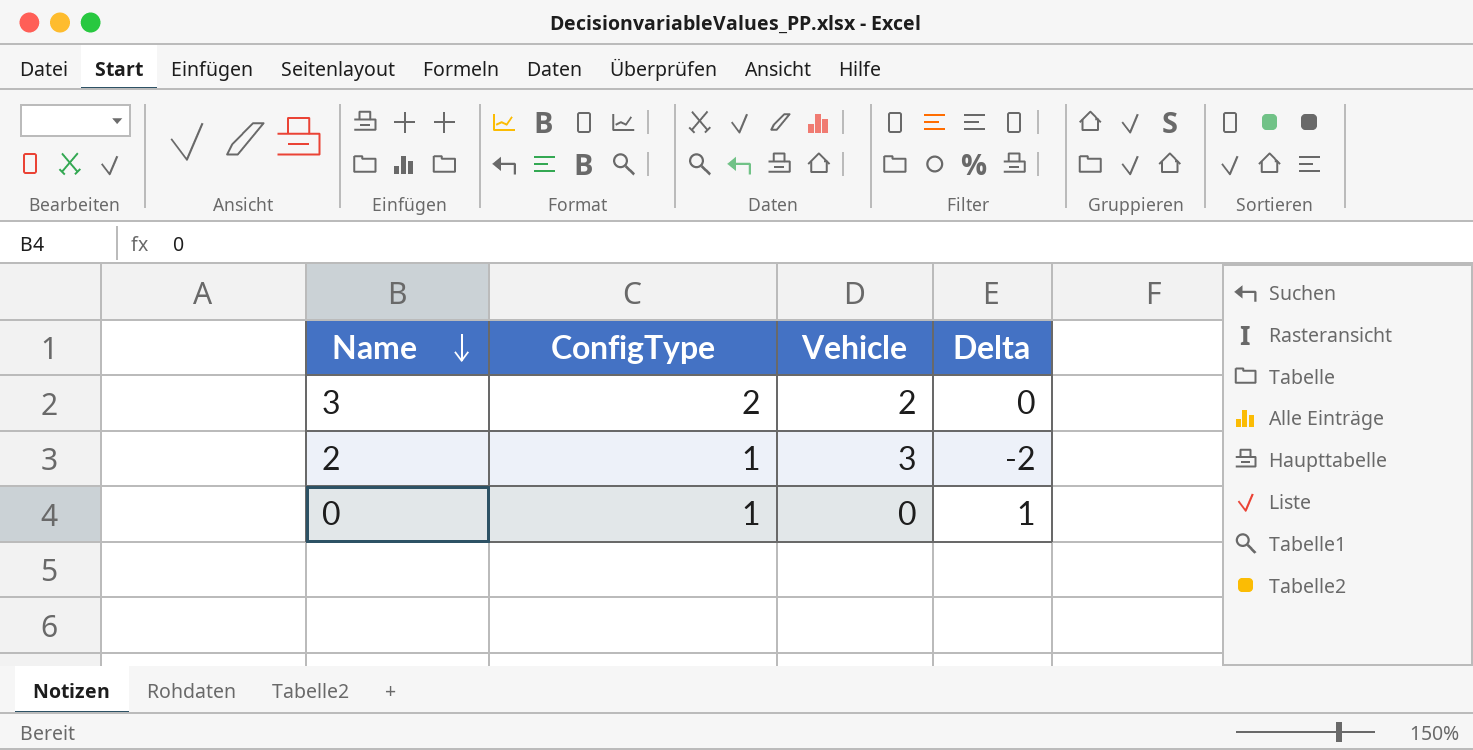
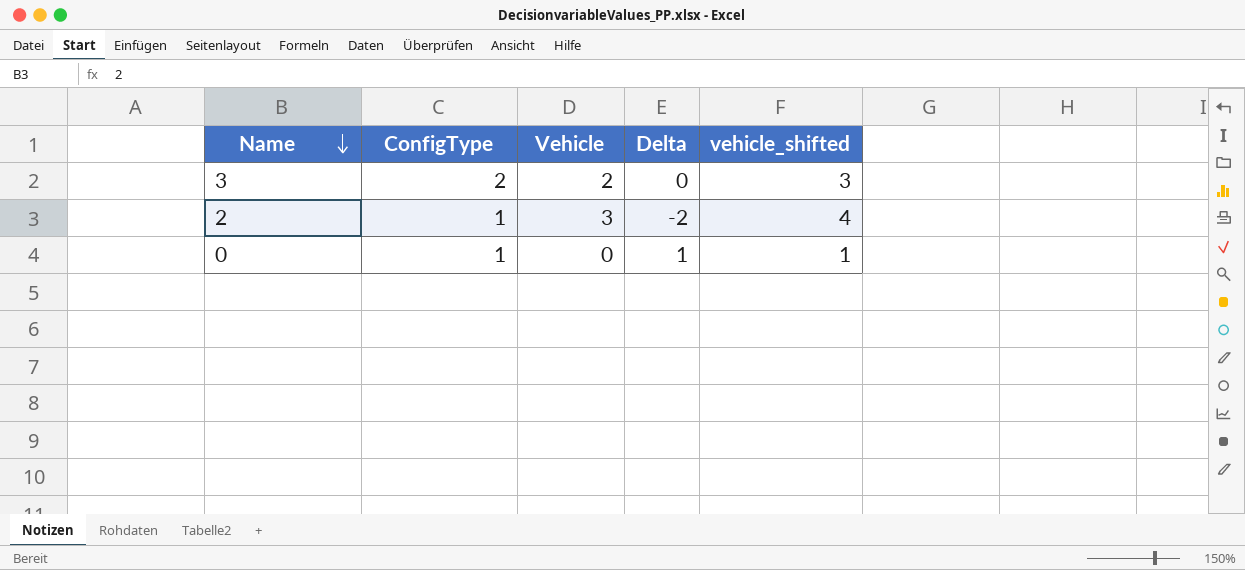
column vehicle_shifted | formula: none -> [Vehicle] + 1

